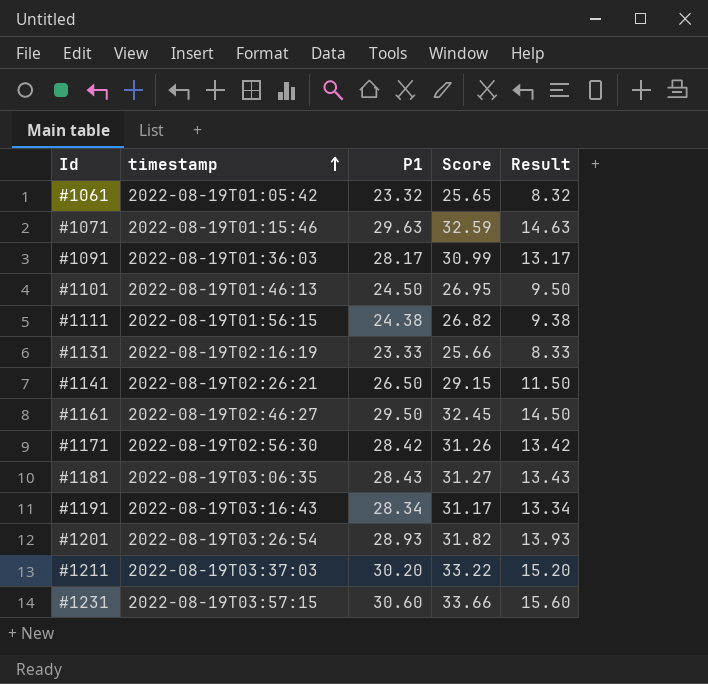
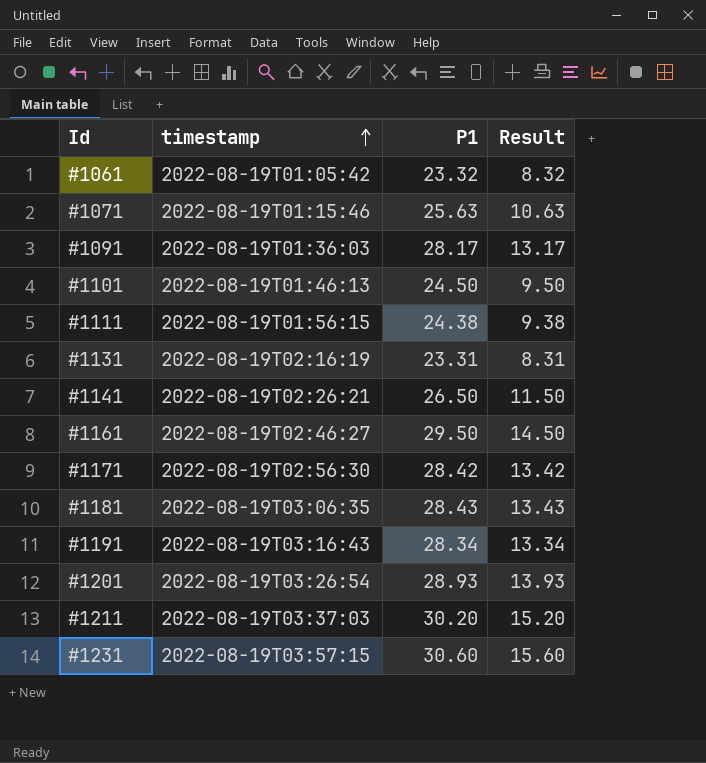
column Score | formula: [P1] * 1.1 -> none
#1071 | P1: 29.63 -> 25.63
#1071 | Result: 14.63 -> 10.63
#1131 | P1: 23.33 -> 23.31
#1131 | Result: 8.33 -> 8.31

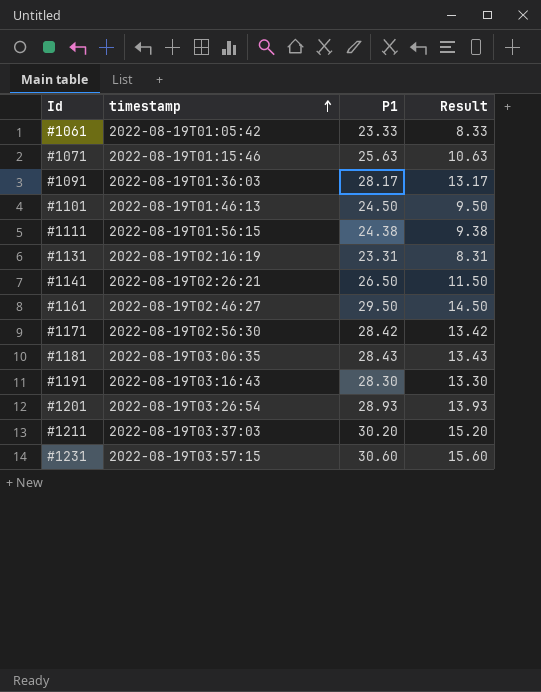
#1061 | P1: 23.32 -> 23.33
#1061 | Result: 8.32 -> 8.33
#1191 | P1: 28.34 -> 28.30
#1191 | Result: 13.34 -> 13.30

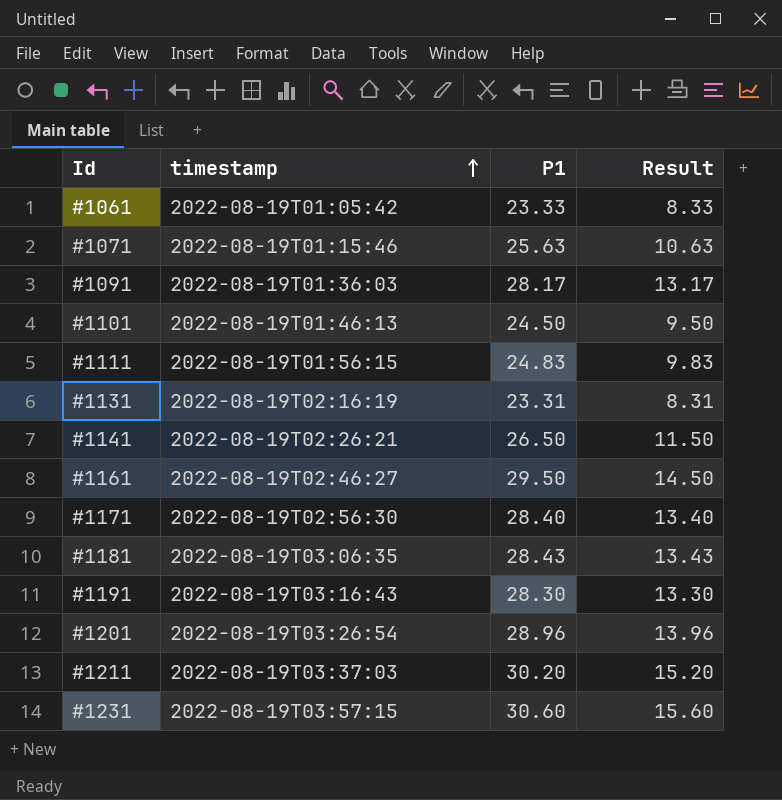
#1111 | P1: 24.38 -> 24.83
#1111 | Result: 9.38 -> 9.83
#1171 | P1: 28.42 -> 28.40
#1171 | Result: 13.42 -> 13.40
#1201 | P1: 28.93 -> 28.96
#1201 | Result: 13.93 -> 13.96

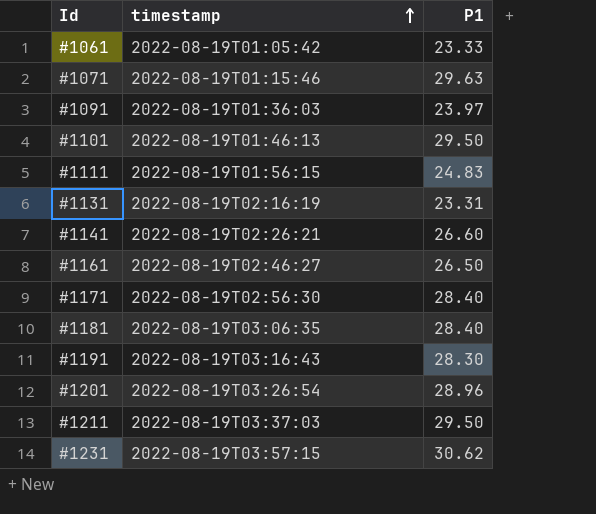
column Result | formula: [P1] - 15 -> none
#1071 | P1: 25.63 -> 29.63
#1091 | P1: 28.17 -> 23.97
#1101 | P1: 24.50 -> 29.50
#1141 | P1: 26.50 -> 26.60
#1161 | P1: 29.50 -> 26.50
#1181 | P1: 28.43 -> 28.40
#1211 | P1: 30.20 -> 29.50
#1231 | P1: 30.60 -> 30.62

